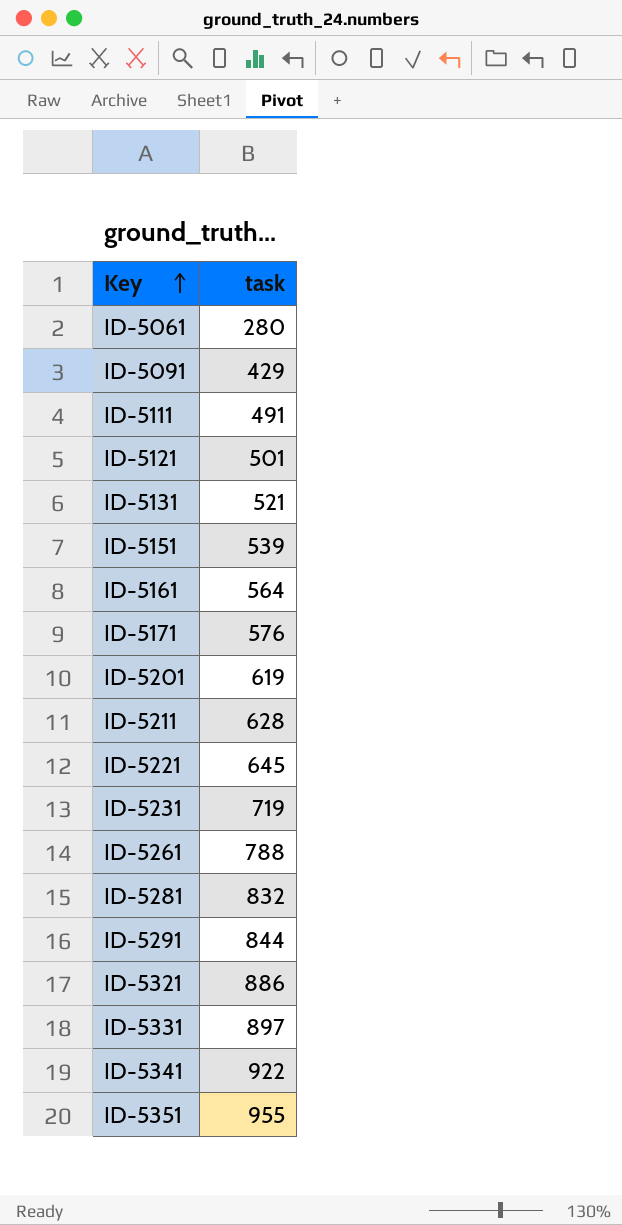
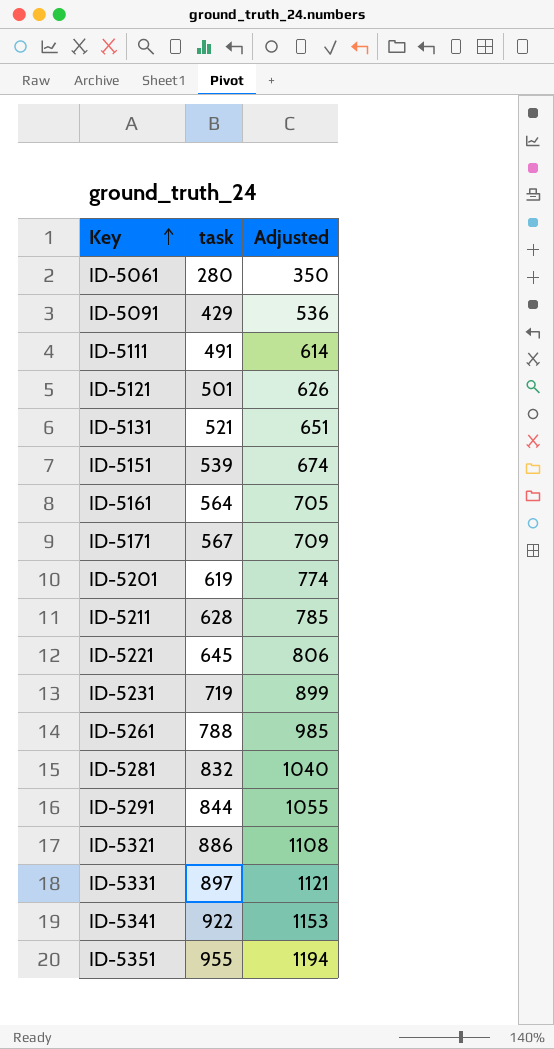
column Adjusted | formula: none -> [task] * 1.25
ID-5171 | task: 576 -> 567

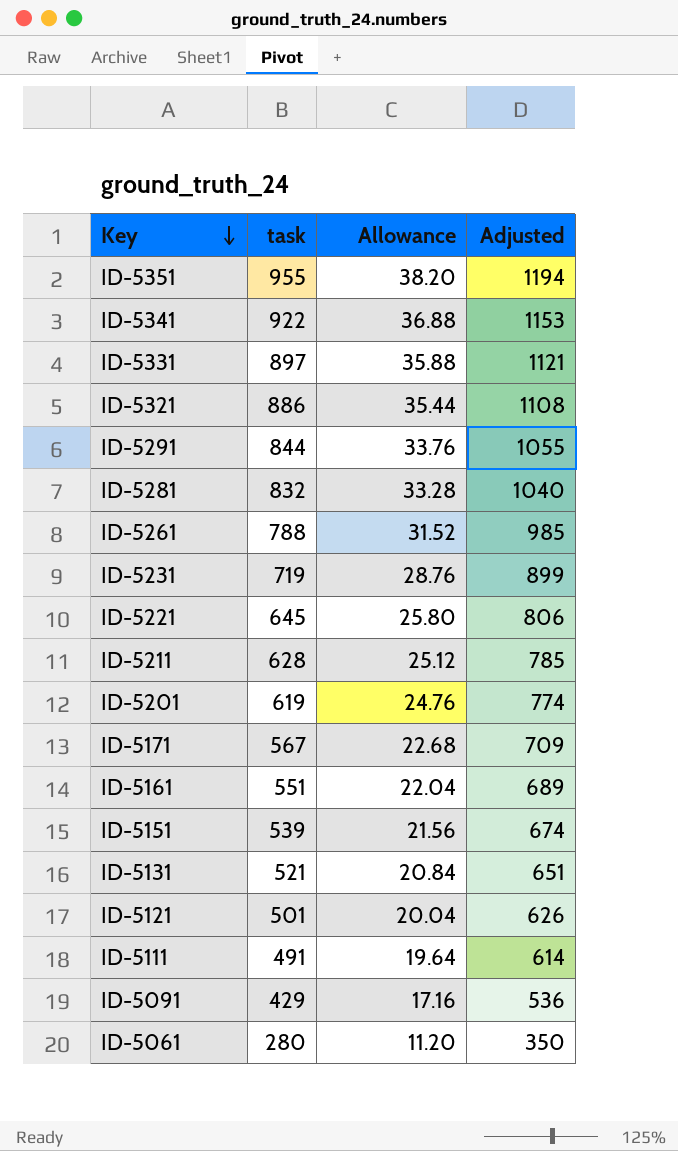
row order: Key ascending -> Key descending
column Allowance | formula: none -> [task] * 0.04
ID-5161 | task: 564 -> 551
ID-5161 | Adjusted: 705 -> 689

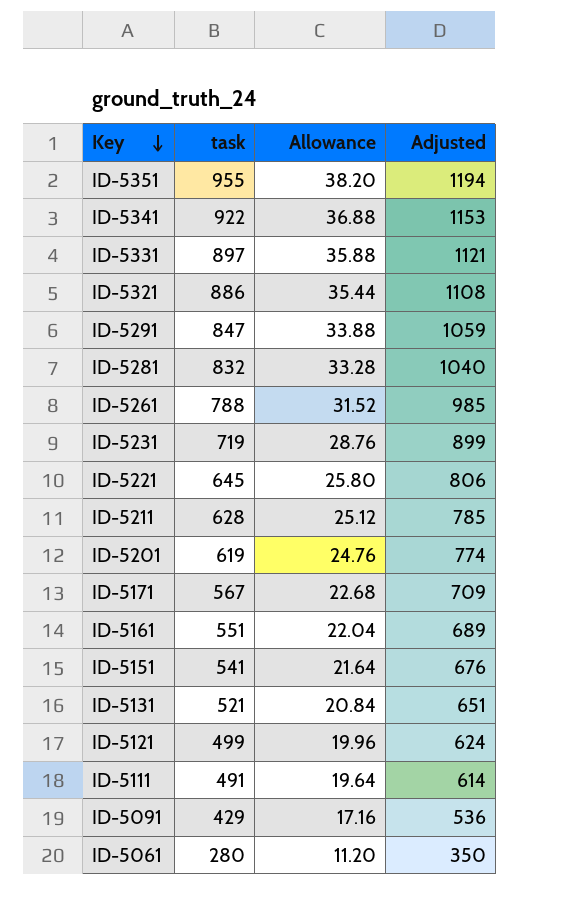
ID-5291 | task: 844 -> 847
ID-5291 | Allowance: 33.76 -> 33.88
ID-5291 | Adjusted: 1055 -> 1059
ID-5151 | task: 539 -> 541
ID-5151 | Allowance: 21.56 -> 21.64
ID-5151 | Adjusted: 674 -> 676
ID-5121 | task: 501 -> 499
ID-5121 | Allowance: 20.04 -> 19.96
ID-5121 | Adjusted: 626 -> 624

